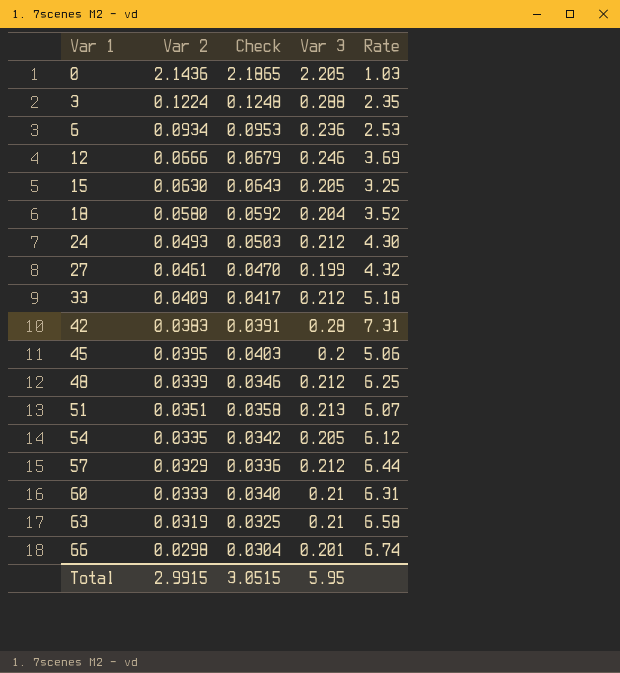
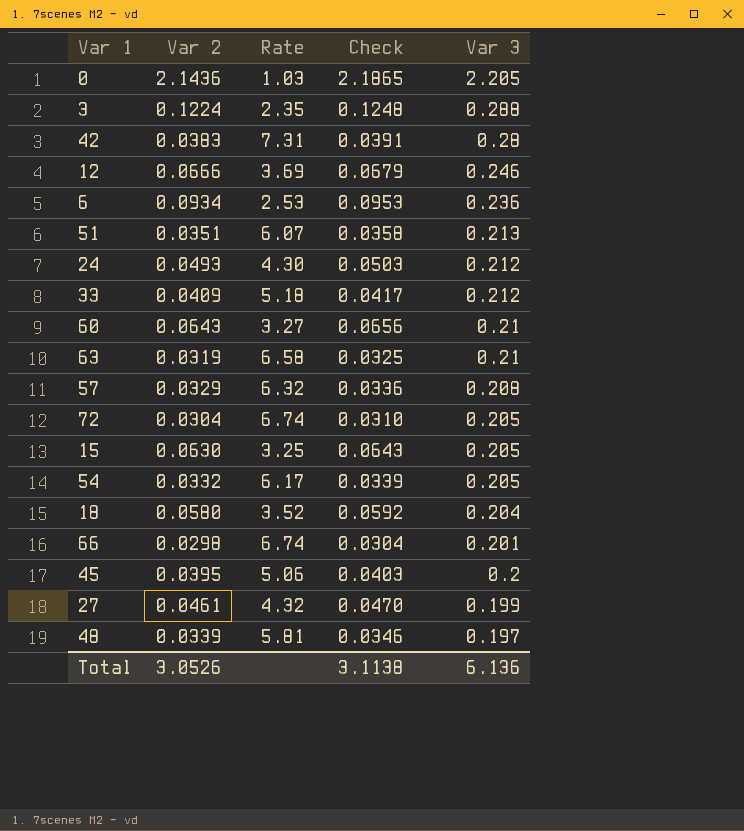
row order: Var 1 ascending -> Var 3 descending
column Rate | position: 5 -> 3
60 | Var 2: 0.0333 -> 0.0643
60 | Rate: 6.31 -> 3.27
60 | Check: 0.0340 -> 0.0656
57 | Rate: 6.44 -> 6.32
57 | Var 3: 0.212 -> 0.208
row 72: none -> 0.0304 | 6.74 | 0.0310 | 0.205
54 | Var 2: 0.0335 -> 0.0332
54 | Rate: 6.12 -> 6.17
54 | Check: 0.0342 -> 0.0339
48 | Rate: 6.25 -> 5.81
48 | Var 3: 0.212 -> 0.197
Total | Var 2: 2.9915 -> 3.0526
Total | Check: 3.0515 -> 3.1138
Total | Var 3: 5.95 -> 6.136

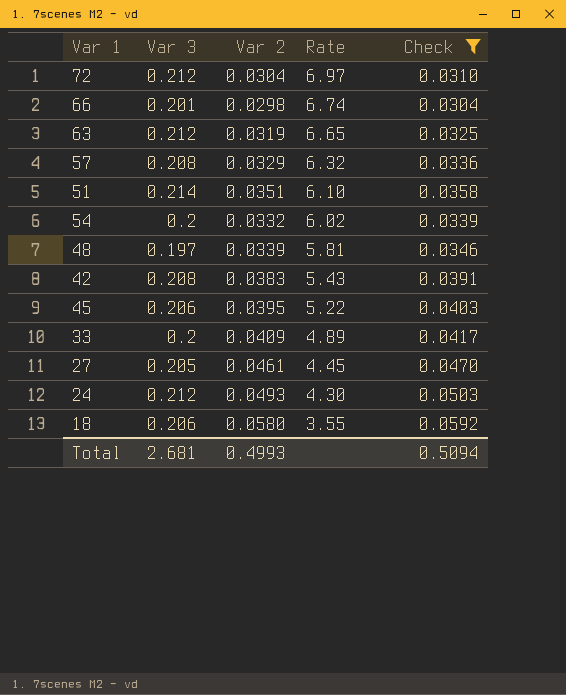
filter: none -> Check <= 0.0592
row order: Var 3 descending -> Rate descending
column Var 3 | position: 5 -> 2
72 | Var 3: 0.205 -> 0.212
72 | Rate: 6.74 -> 6.97
63 | Var 3: 0.21 -> 0.212
63 | Rate: 6.58 -> 6.65
51 | Var 3: 0.213 -> 0.214
51 | Rate: 6.07 -> 6.10
54 | Var 3: 0.205 -> 0.2
54 | Rate: 6.17 -> 6.02
42 | Var 3: 0.28 -> 0.208
42 | Rate: 7.31 -> 5.43
45 | Var 3: 0.2 -> 0.206
45 | Rate: 5.06 -> 5.22
33 | Var 3: 0.212 -> 0.2
33 | Rate: 5.18 -> 4.89
27 | Var 3: 0.199 -> 0.205
27 | Rate: 4.32 -> 4.45
18 | Var 3: 0.204 -> 0.206
18 | Rate: 3.52 -> 3.55
Total | Var 3: 6.136 -> 2.681
Total | Var 2: 3.0526 -> 0.4993
Total | Check: 3.1138 -> 0.5094

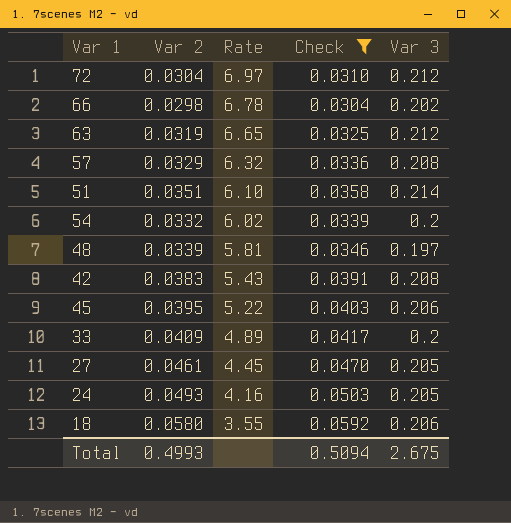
column Var 3 | position: 2 -> 5
66 | Rate: 6.74 -> 6.78
66 | Var 3: 0.201 -> 0.202
24 | Rate: 4.30 -> 4.16
24 | Var 3: 0.212 -> 0.205
Total | Var 3: 2.681 -> 2.675

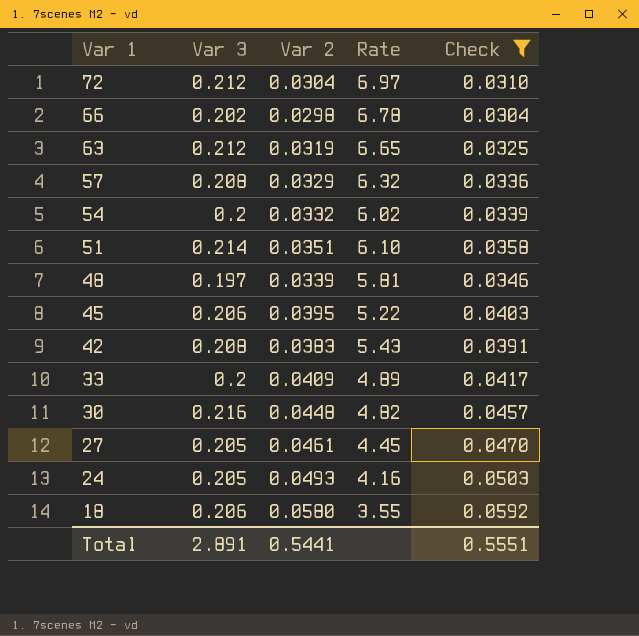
row order: Rate descending -> Var 1 descending
column Var 3 | position: 5 -> 2
row 30: none -> 0.216 | 0.0448 | 4.82 | 0.0457
Total | Var 3: 2.675 -> 2.891
Total | Var 2: 0.4993 -> 0.5441
Total | Check: 0.5094 -> 0.5551

